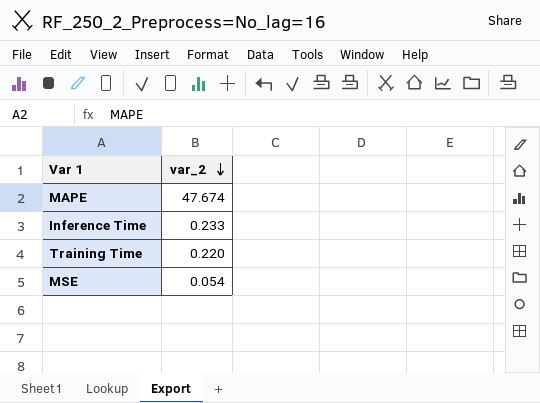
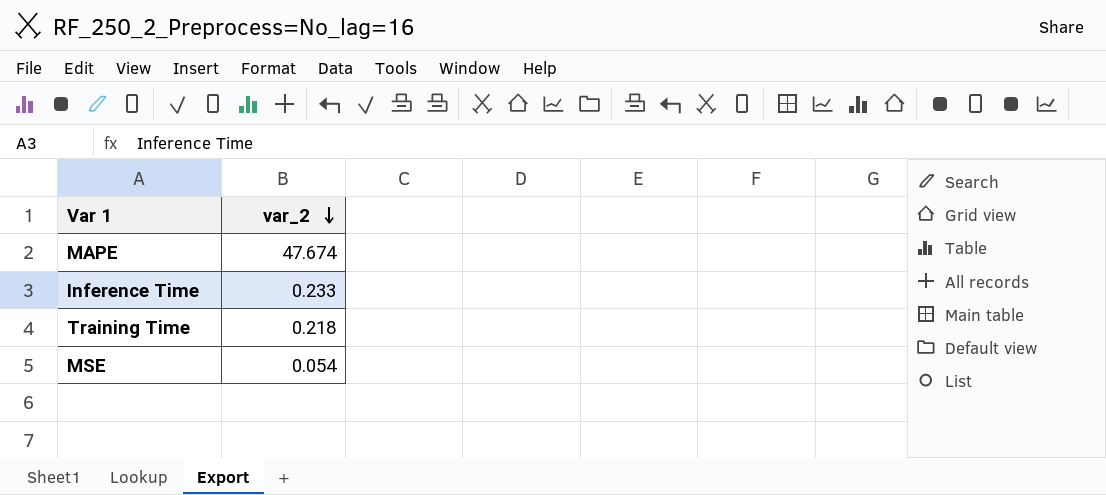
Training Time | var_2: 0.220 -> 0.218

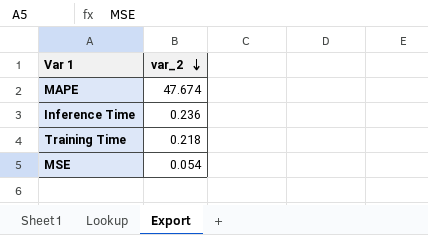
Inference Time | var_2: 0.233 -> 0.236

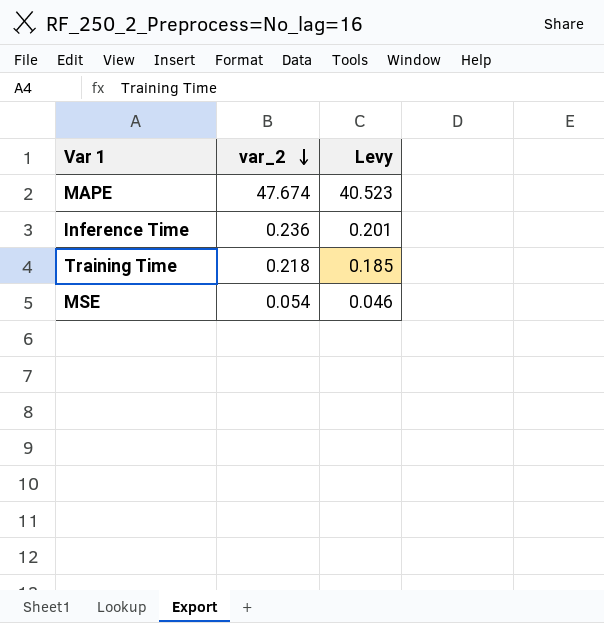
column Levy | formula: none -> [var_2] * 0.85

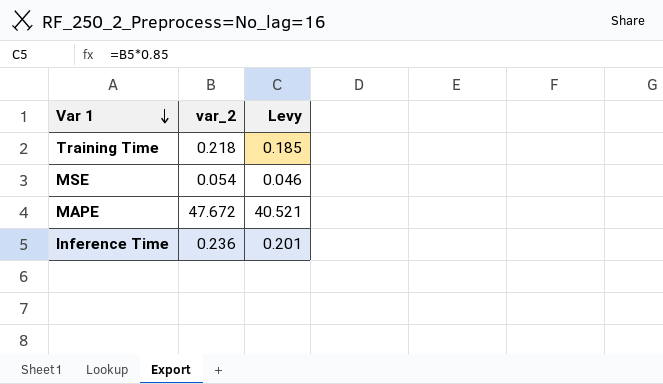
row order: var_2 descending -> Var 1 descending
MAPE | var_2: 47.674 -> 47.672
MAPE | Levy: 40.523 -> 40.521

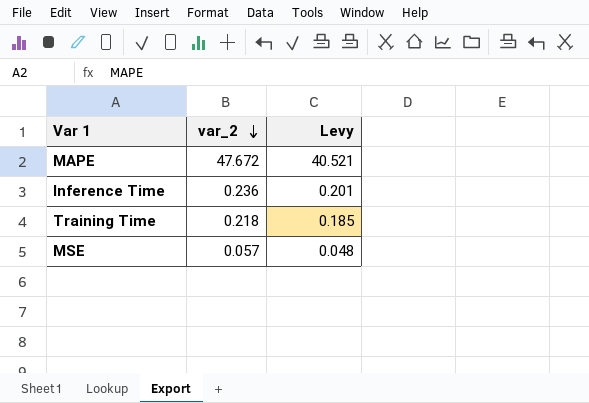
row order: Var 1 descending -> var_2 descending
MSE | var_2: 0.054 -> 0.057
MSE | Levy: 0.046 -> 0.048

